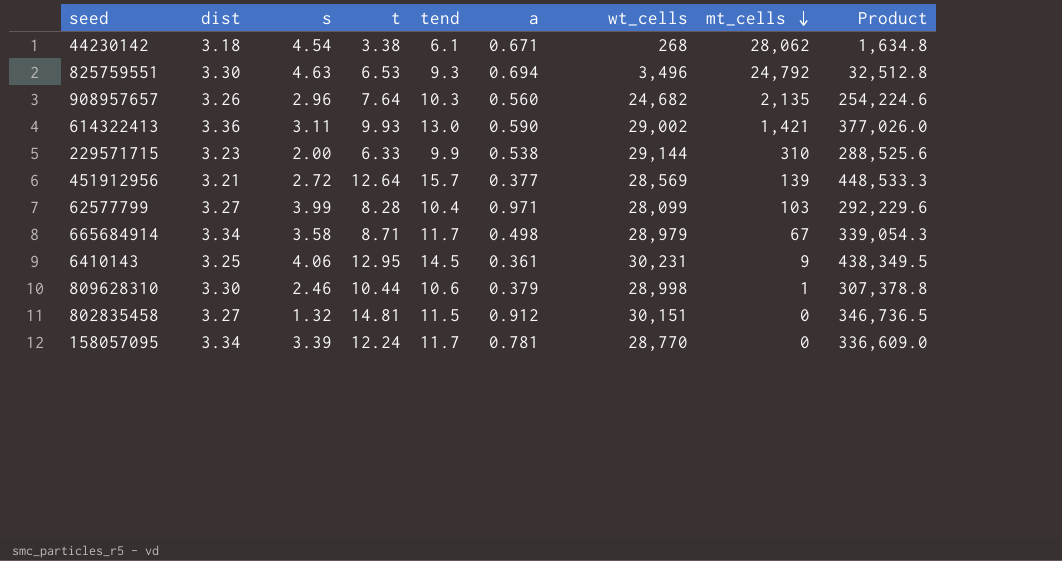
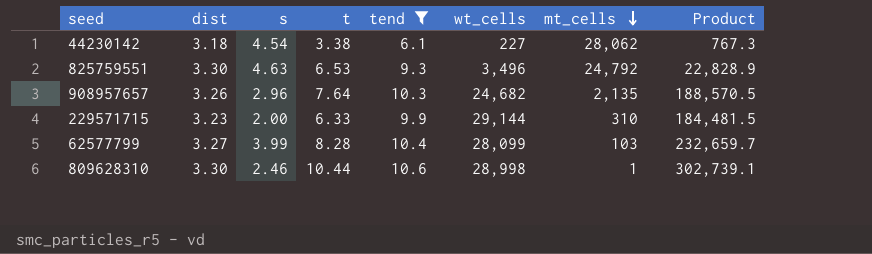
filter: none -> tend <= 10.6
column a | position: 6 -> none
column Product | formula: [tend] * [wt_cells] -> [t] * [wt_cells]
44230142 | wt_cells: 268 -> 227

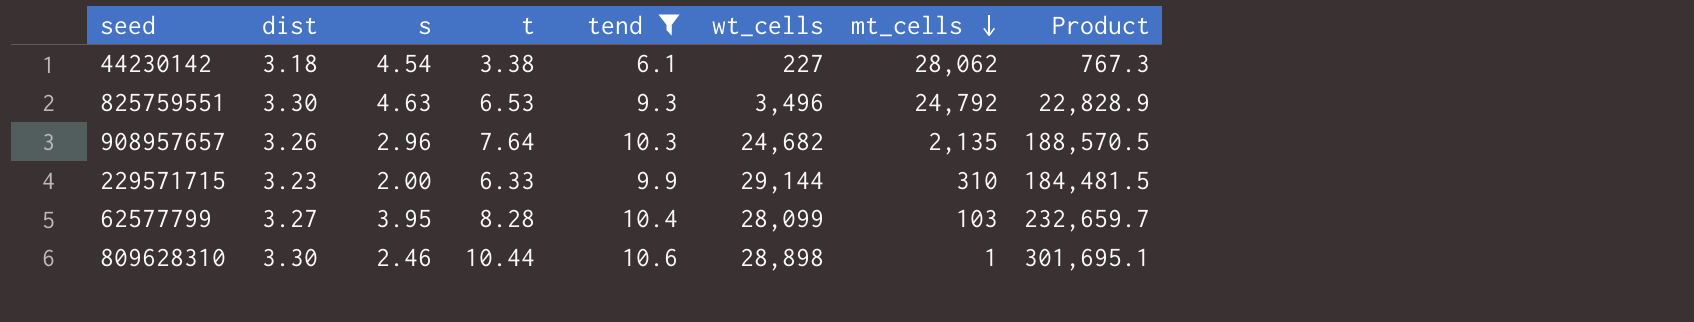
62577799 | s: 3.99 -> 3.95
809628310 | wt_cells: 28,998 -> 28,898
809628310 | Product: 302,739.1 -> 301,695.1

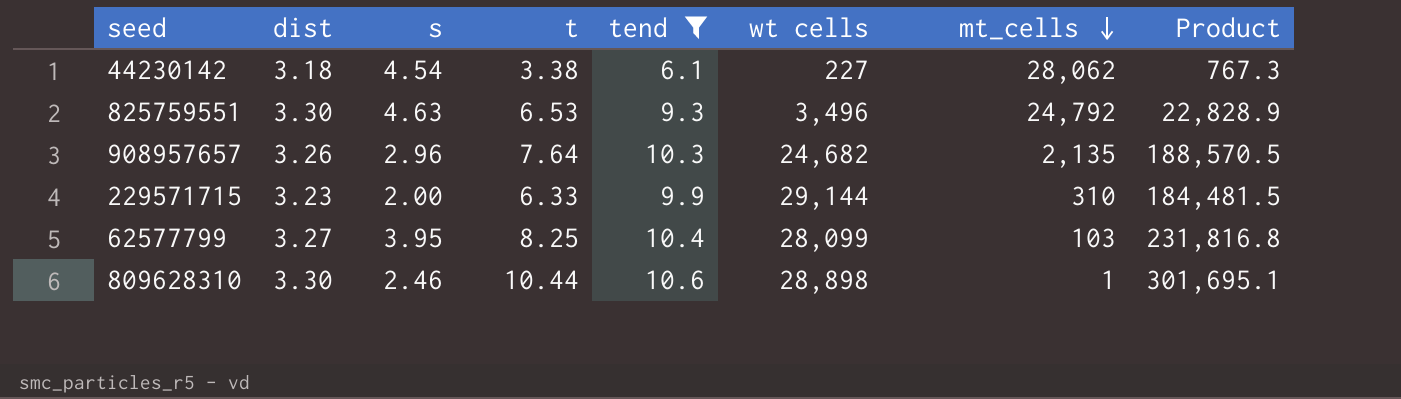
column name: wt_cells -> wt cells
62577799 | t: 8.28 -> 8.25
62577799 | Product: 232,659.7 -> 231,816.8

